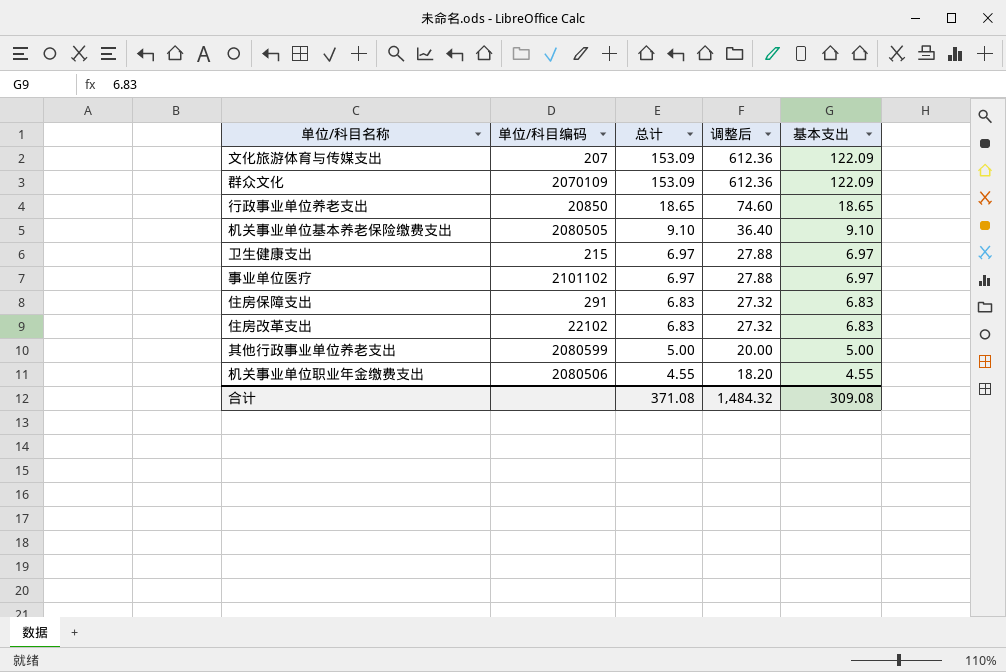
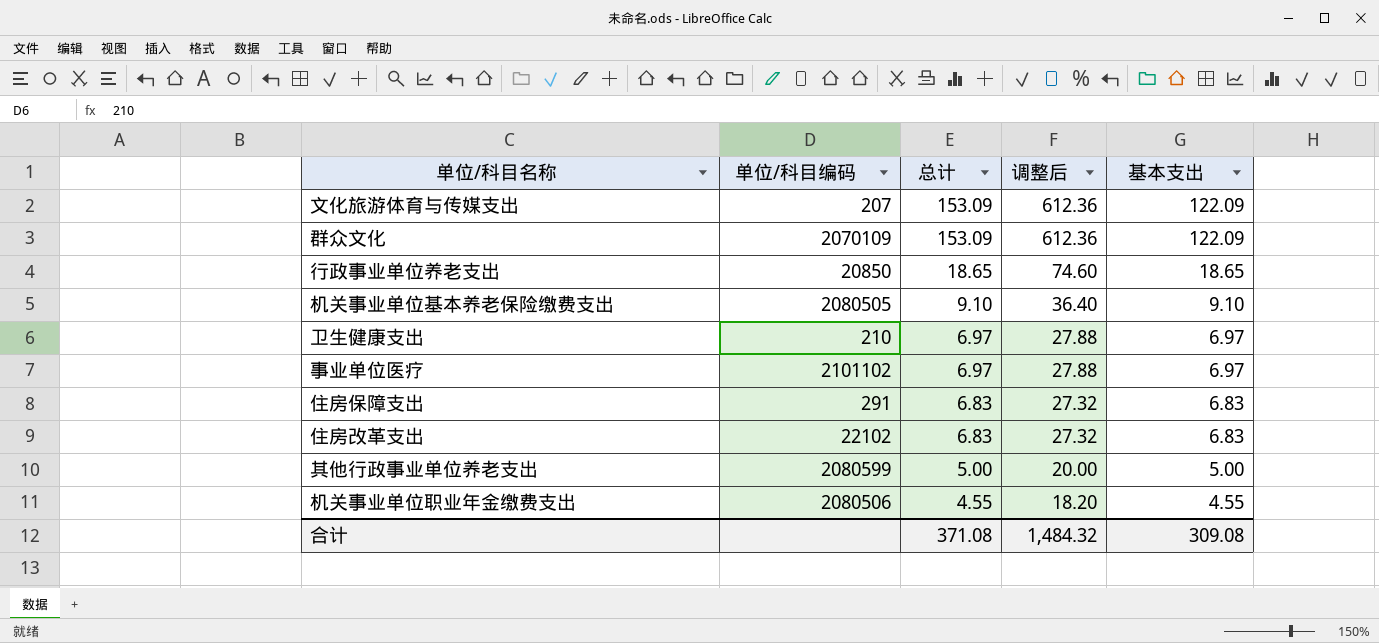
卫生健康支出 | 单位/科目编码: 215 -> 210

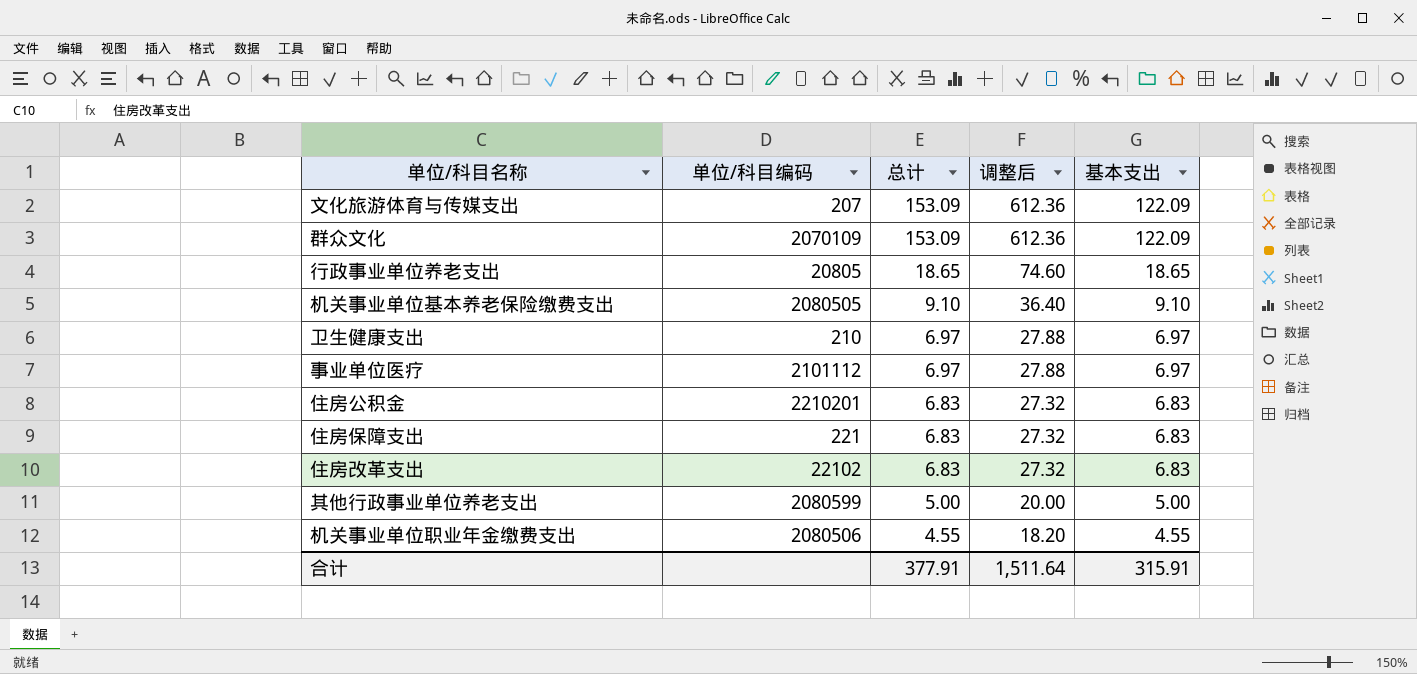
行政事业单位养老支出 | 单位/科目编码: 20850 -> 20805
事业单位医疗 | 单位/科目编码: 2101102 -> 2101112
row 住房公积金: none -> 2210201 | 6.83 | 27.32 | 6.83
住房保障支出 | 单位/科目编码: 291 -> 221
合计 | 总计: 371.08 -> 377.91
合计 | 调整后: 1,484.32 -> 1,511.64
合计 | 基本支出: 309.08 -> 315.91

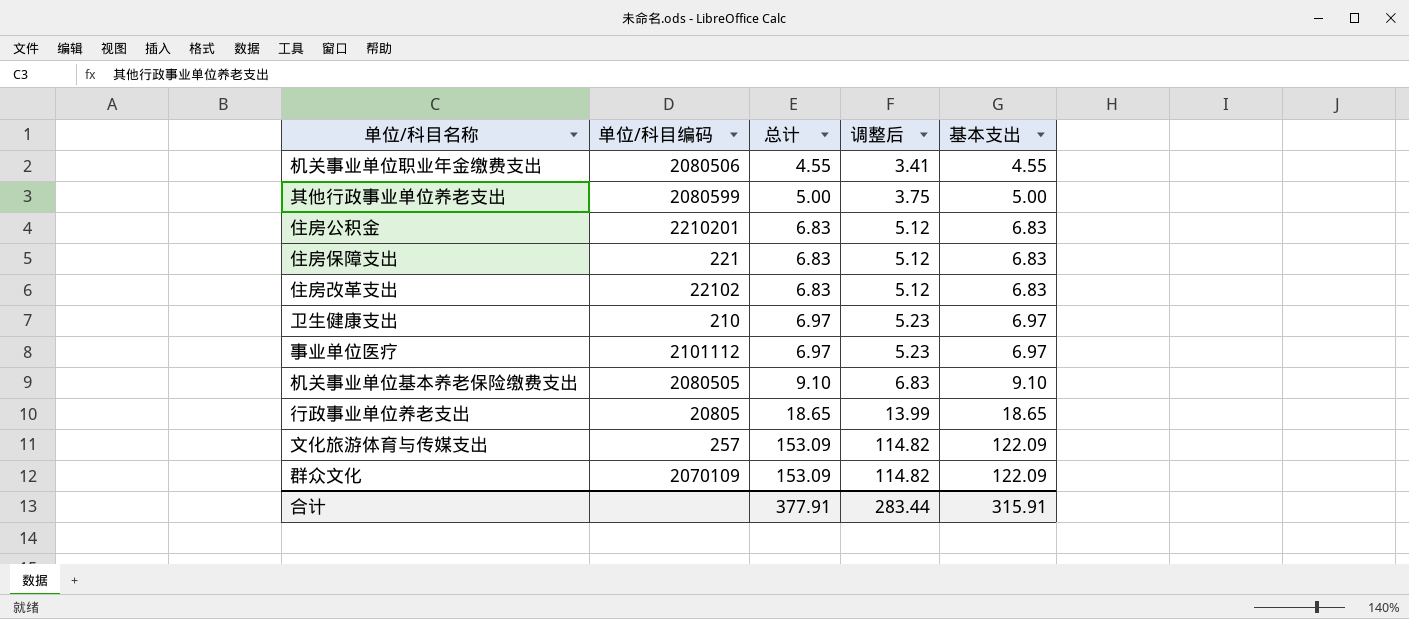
row order: 总计 descending -> 总计 ascending
column 调整后 | formula: [总计] * 4 -> [总计] * 0.75
文化旅游体育与传媒支出 | 单位/科目编码: 207 -> 257
合计 | 调整后: 1,511.64 -> 283.44

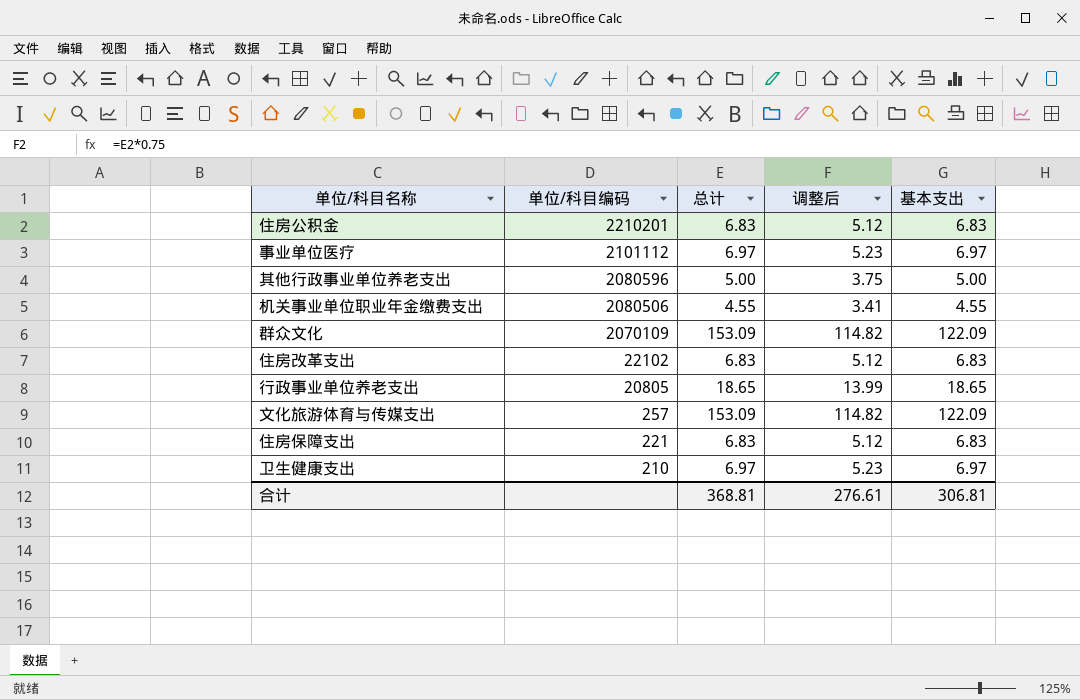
row order: 总计 ascending -> 单位/科目编码 descending
row 机关事业单位基本养老保险缴费支出: 2080505 | 9.10 | 6.83 | 9.10 -> none
其他行政事业单位养老支出 | 单位/科目编码: 2080599 -> 2080596
合计 | 总计: 377.91 -> 368.81
合计 | 调整后: 283.44 -> 276.61
合计 | 基本支出: 315.91 -> 306.81

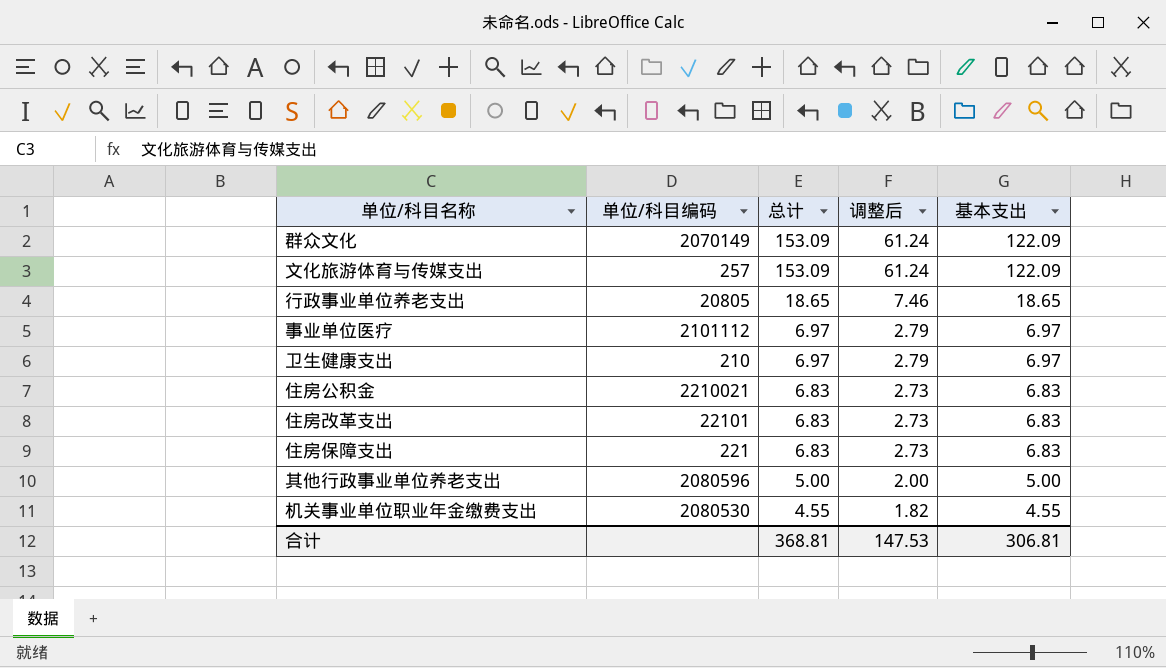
row order: 单位/科目编码 descending -> 总计 descending
column 调整后 | formula: [总计] * 0.75 -> [总计] * 0.4
群众文化 | 单位/科目编码: 2070109 -> 2070149
住房公积金 | 单位/科目编码: 2210201 -> 2210021
住房改革支出 | 单位/科目编码: 22102 -> 22101
机关事业单位职业年金缴费支出 | 单位/科目编码: 2080506 -> 2080530
合计 | 调整后: 276.61 -> 147.53

